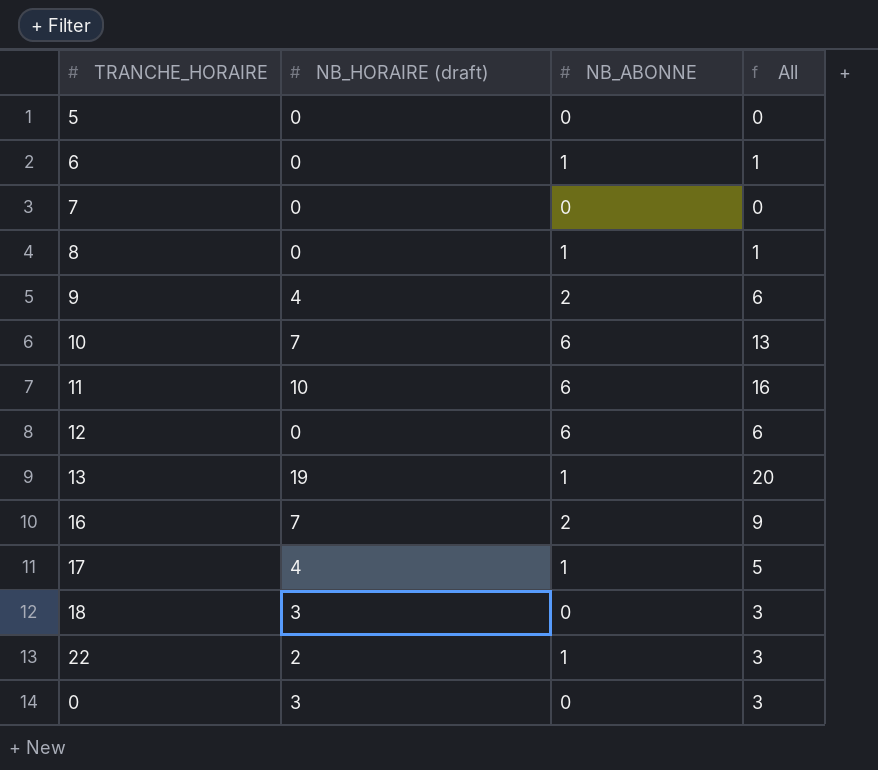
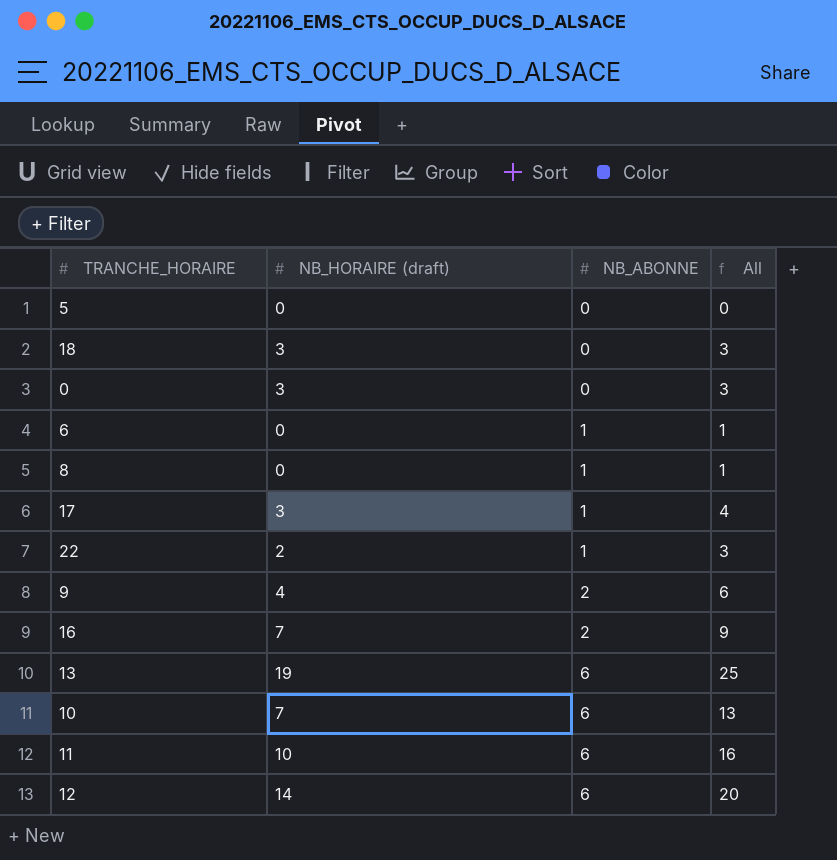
row order: none -> NB_ABONNE ascending
row 7: 0 | 0 | 0 -> none
17 | NB_HORAIRE (draft): 4 -> 3
17 | All: 5 -> 4
13 | NB_ABONNE: 1 -> 6
13 | All: 20 -> 25
12 | NB_HORAIRE (draft): 0 -> 14
12 | All: 6 -> 20

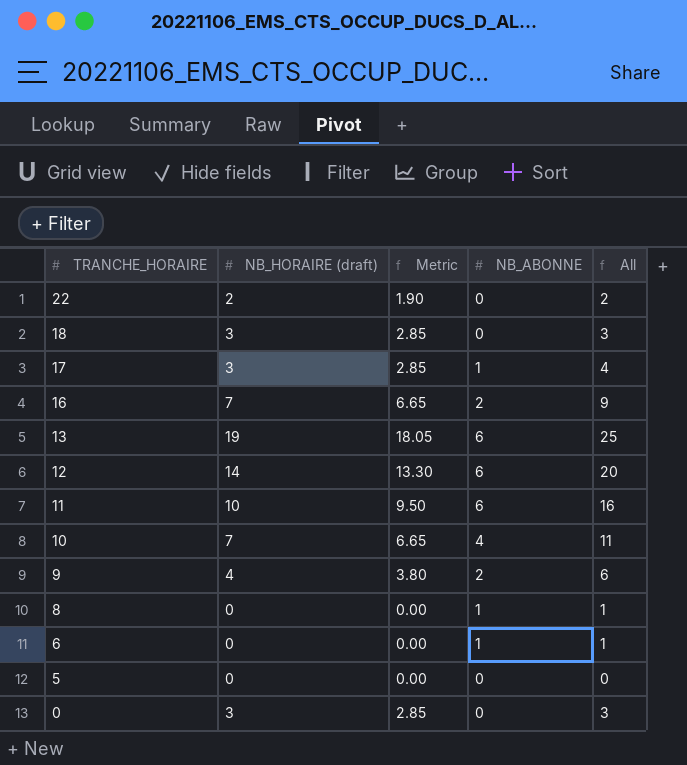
row order: NB_ABONNE ascending -> TRANCHE_HORAIRE descending
column Metric | formula: none -> [NB_HORAIRE (draft)] * 0.95
22 | NB_ABONNE: 1 -> 0
22 | All: 3 -> 2
10 | NB_ABONNE: 6 -> 4
10 | All: 13 -> 11

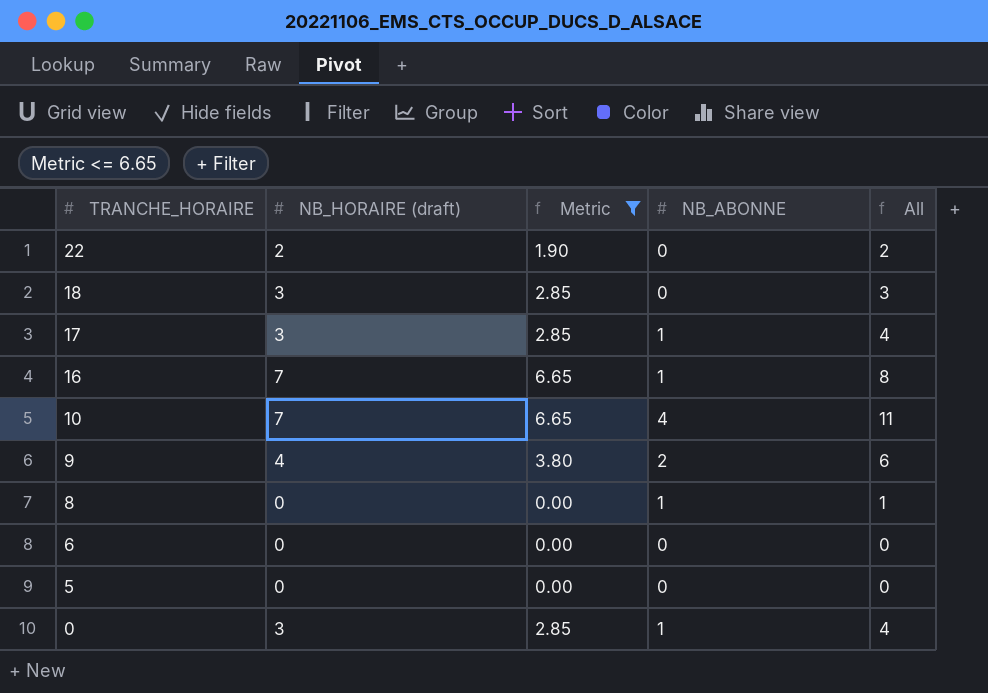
filter: none -> Metric <= 6.65
16 | NB_ABONNE: 2 -> 1
16 | All: 9 -> 8
6 | NB_ABONNE: 1 -> 0
6 | All: 1 -> 0
0 | NB_ABONNE: 0 -> 1
0 | All: 3 -> 4

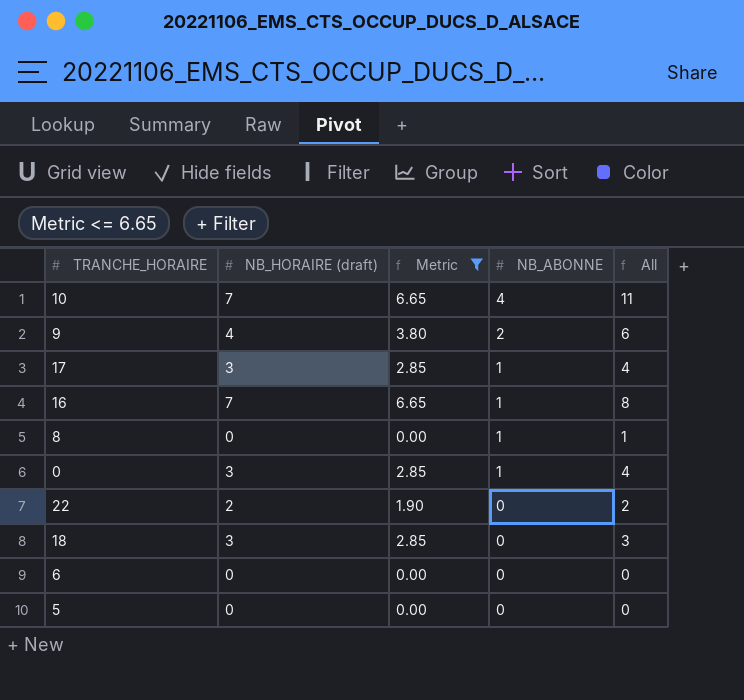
row order: TRANCHE_HORAIRE descending -> NB_ABONNE descending

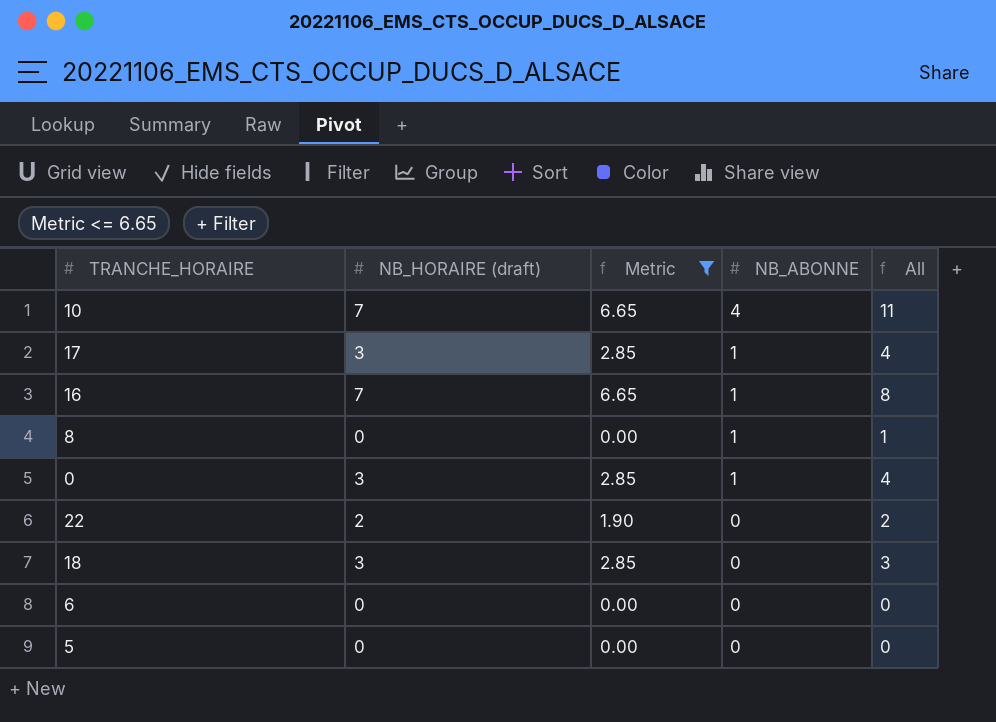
row 9: 4 | 3.80 | 2 | 6 -> none

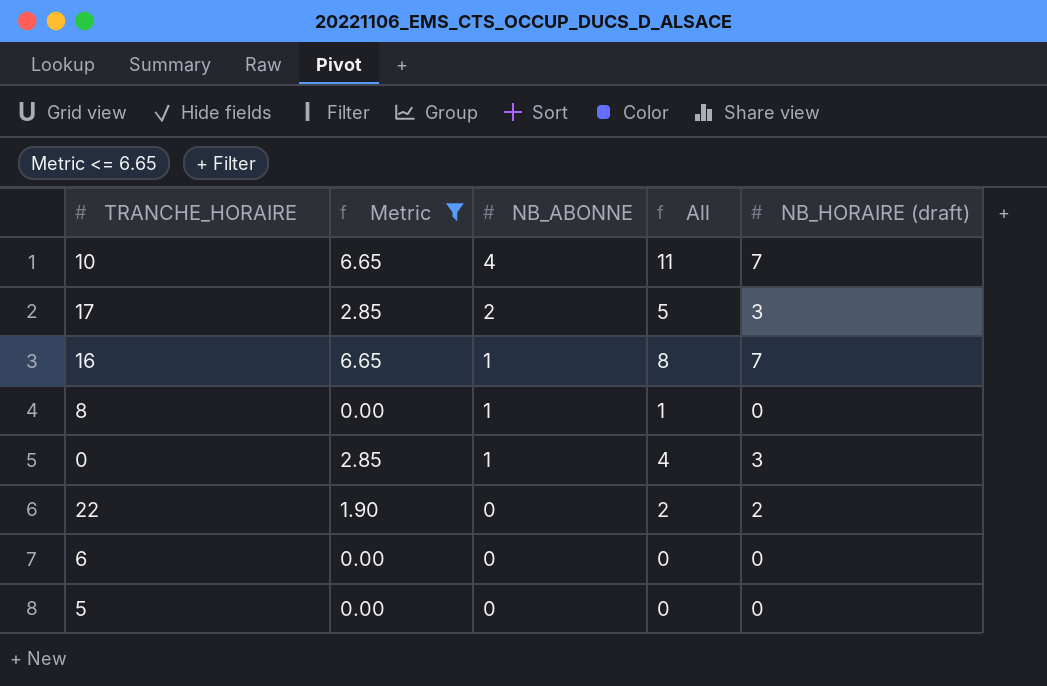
column NB_HORAIRE (draft) | position: 2 -> 5
row 18: 3 | 2.85 | 0 | 3 -> none
17 | NB_ABONNE: 1 -> 2
17 | All: 4 -> 5

